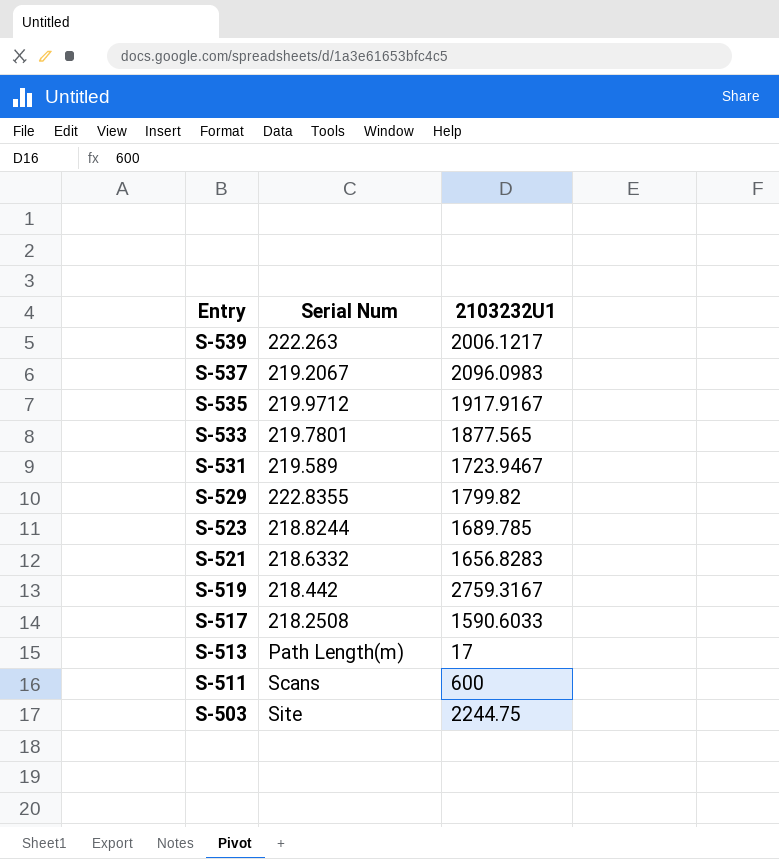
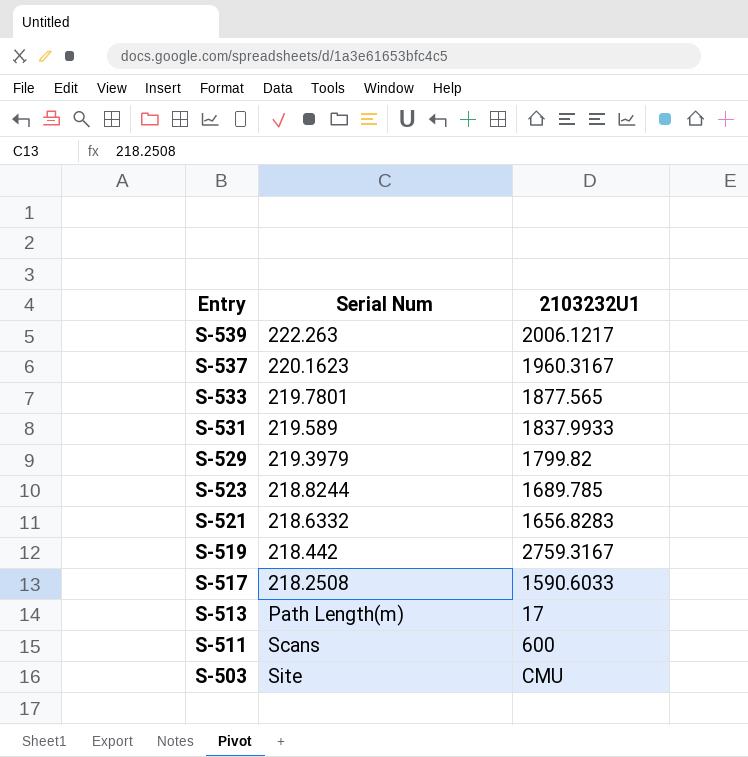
row S-535: 219.9712 | 1917.9167 -> none
S-537 | Serial Num: 219.2067 -> 220.1623
S-537 | 2103232U1: 2096.0983 -> 1960.3167
S-531 | 2103232U1: 1723.9467 -> 1837.9933
S-529 | Serial Num: 222.8355 -> 219.3979
S-503 | 2103232U1: 2244.75 -> CMU

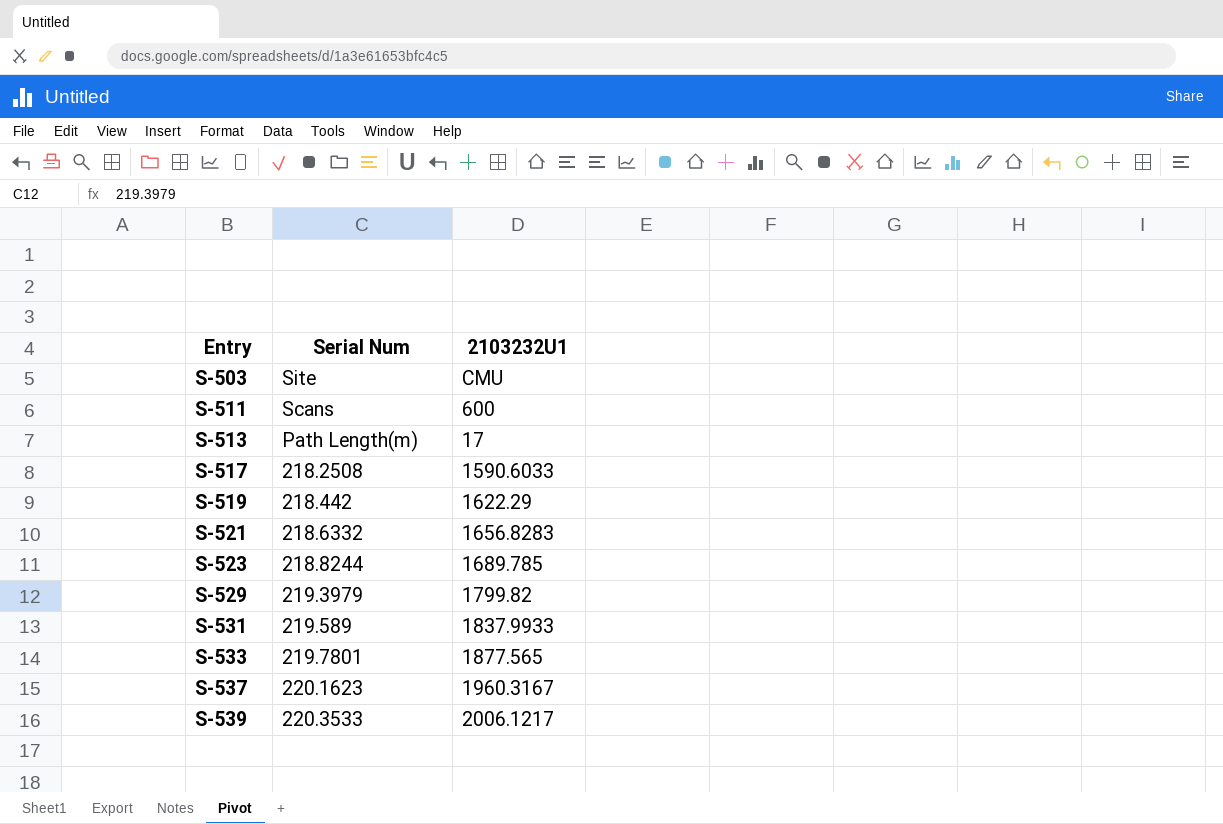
row order: Entry descending -> Entry ascending
S-519 | 2103232U1: 2759.3167 -> 1622.29
S-539 | Serial Num: 222.263 -> 220.3533

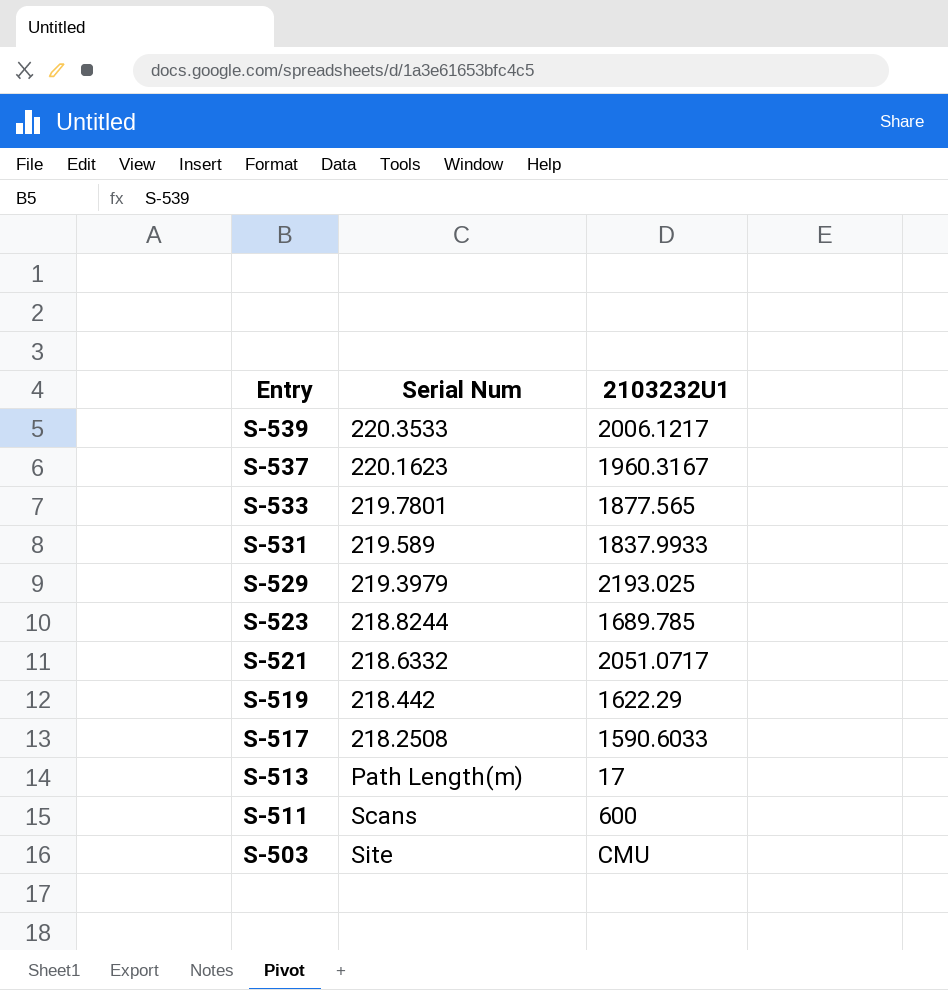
row order: Entry ascending -> Entry descending
S-529 | 2103232U1: 1799.82 -> 2193.025
S-521 | 2103232U1: 1656.8283 -> 2051.0717

